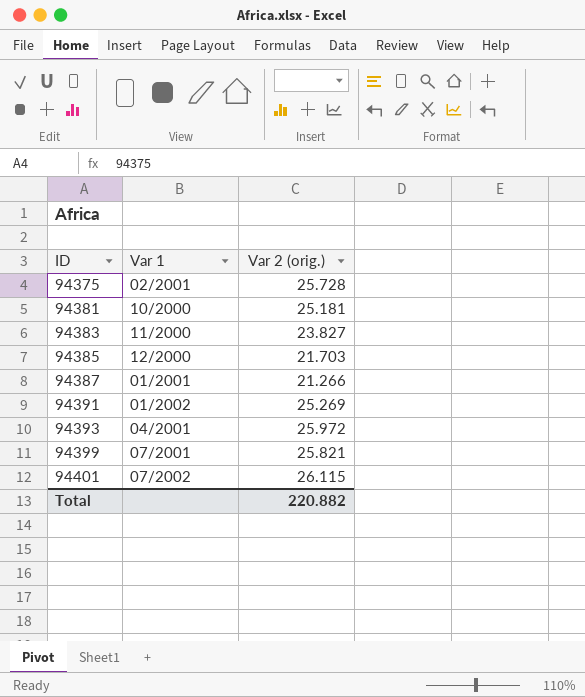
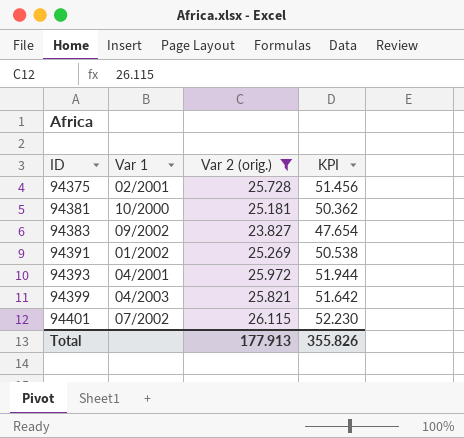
filter: none -> Var 2 (orig.) >= 23.827
column KPI | formula: none -> [Var 2 (orig.)] * 2
94383 | Var 1: 11/2000 -> 09/2002
94399 | Var 1: 07/2001 -> 04/2003
Total | Var 2 (orig.): 220.882 -> 177.913

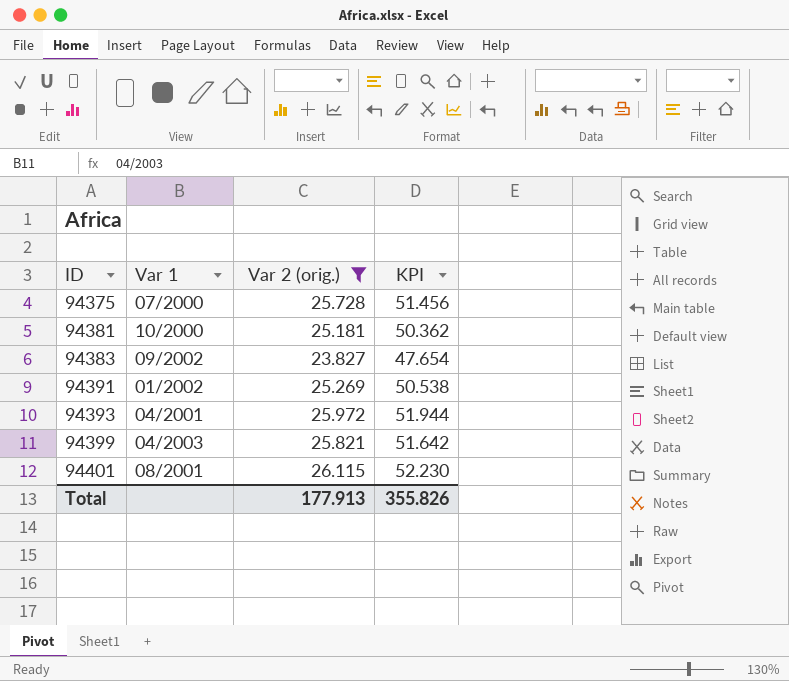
94375 | Var 1: 02/2001 -> 07/2000
94401 | Var 1: 07/2002 -> 08/2001

